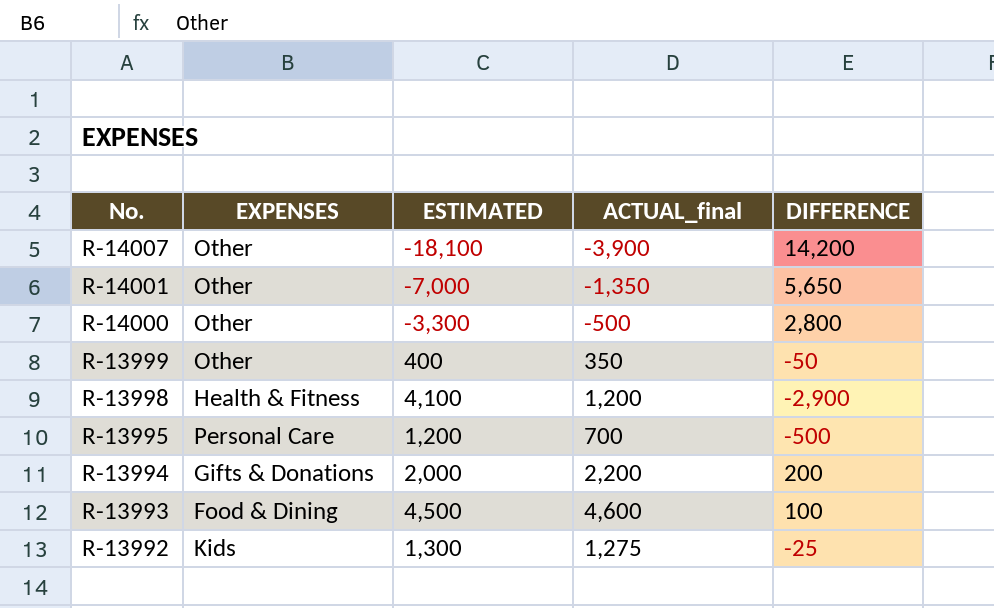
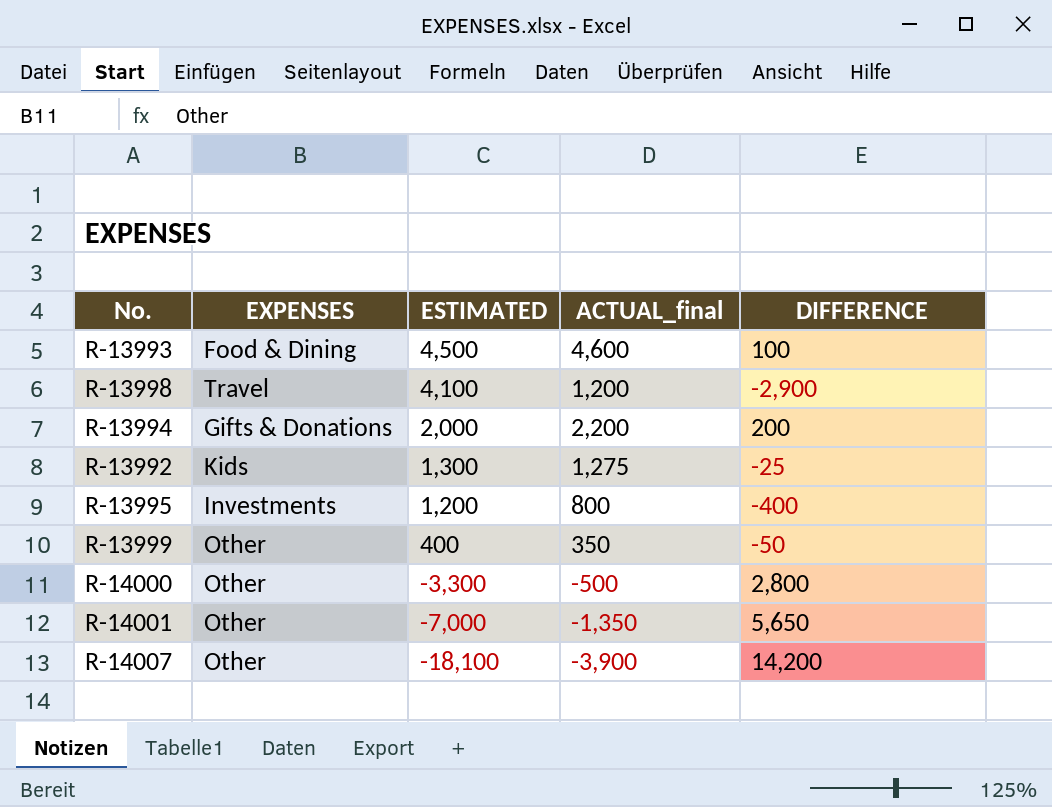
row order: No. descending -> ESTIMATED descending
R-13998 | EXPENSES: Health & Fitness -> Travel
R-13995 | EXPENSES: Personal Care -> Investments
R-13995 | ACTUAL_final: 700 -> 800
R-13995 | DIFFERENCE: -500 -> -400

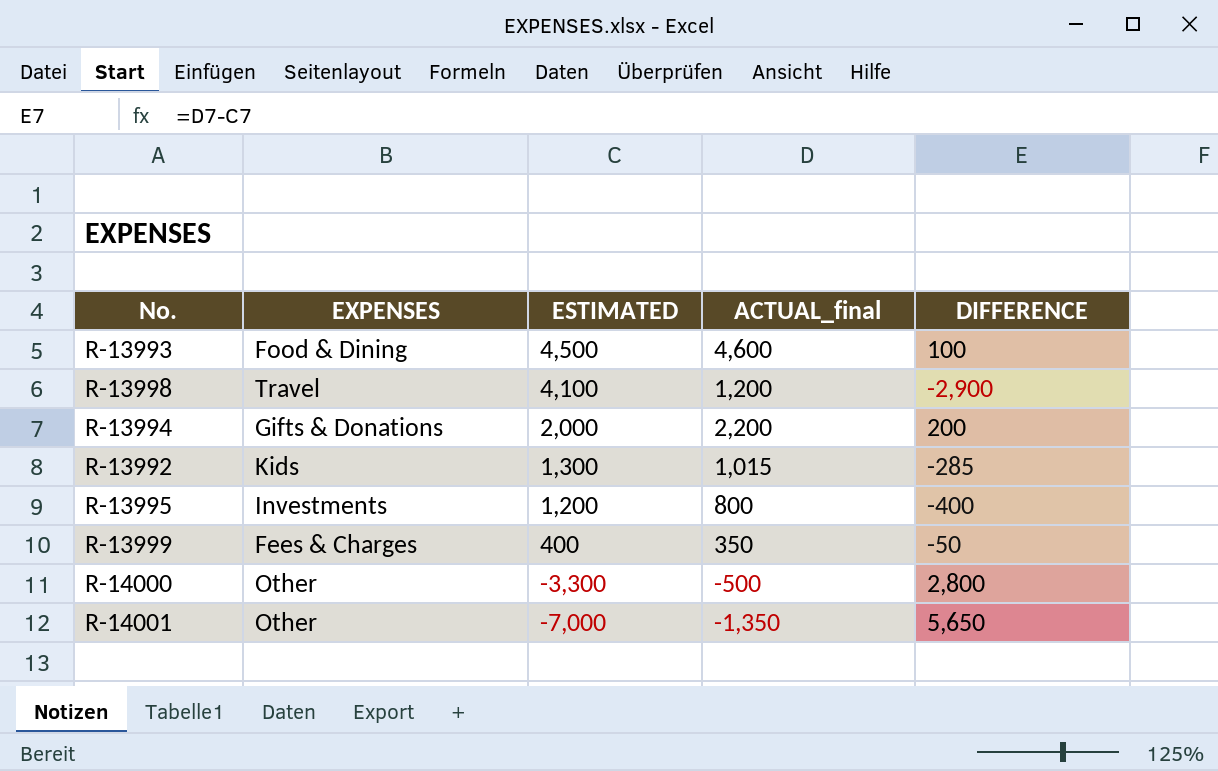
row R-14007: Other | -18,100 | -3,900 | 14,200 -> none
R-13992 | ACTUAL_final: 1,275 -> 1,015
R-13992 | DIFFERENCE: -25 -> -285
R-13999 | EXPENSES: Other -> Fees & Charges

